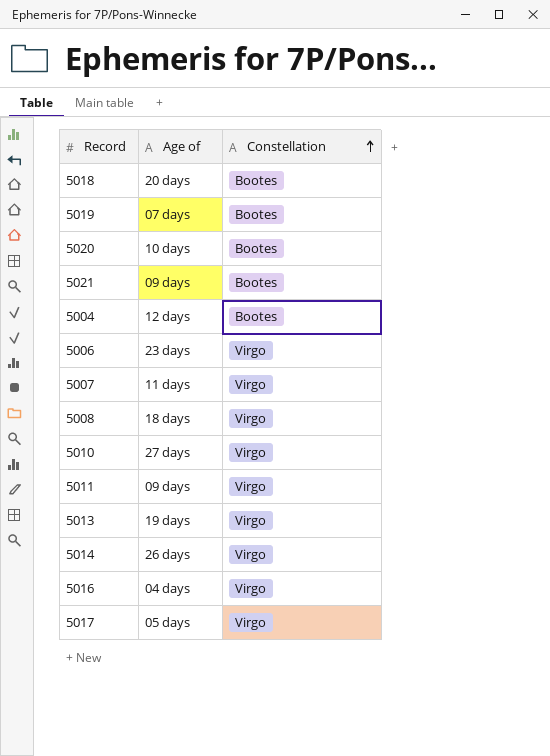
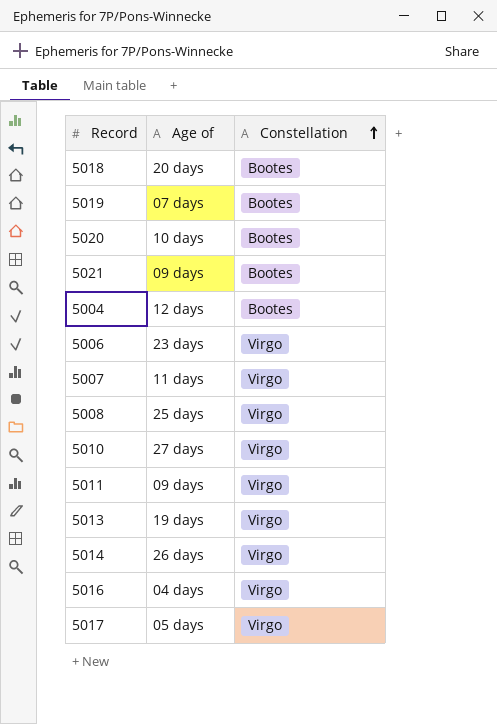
5008 | Age of: 18 days -> 25 days

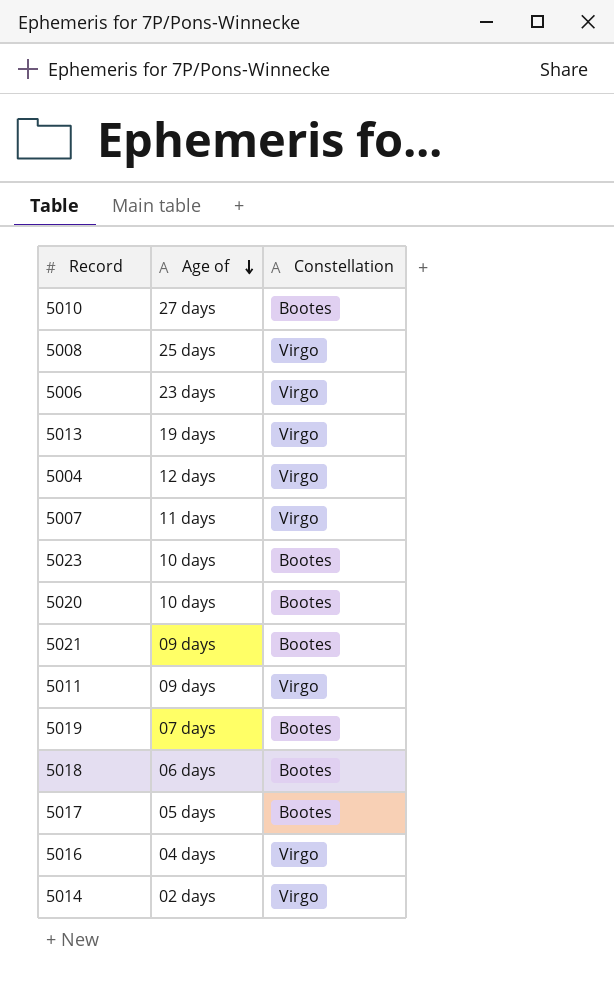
row order: Constellation ascending -> Age of descending
5010 | Constellation: Virgo -> Bootes
5004 | Constellation: Bootes -> Virgo
row 5023: none -> 10 days | Bootes
5018 | Age of: 20 days -> 06 days
5017 | Constellation: Virgo -> Bootes
5014 | Age of: 26 days -> 02 days

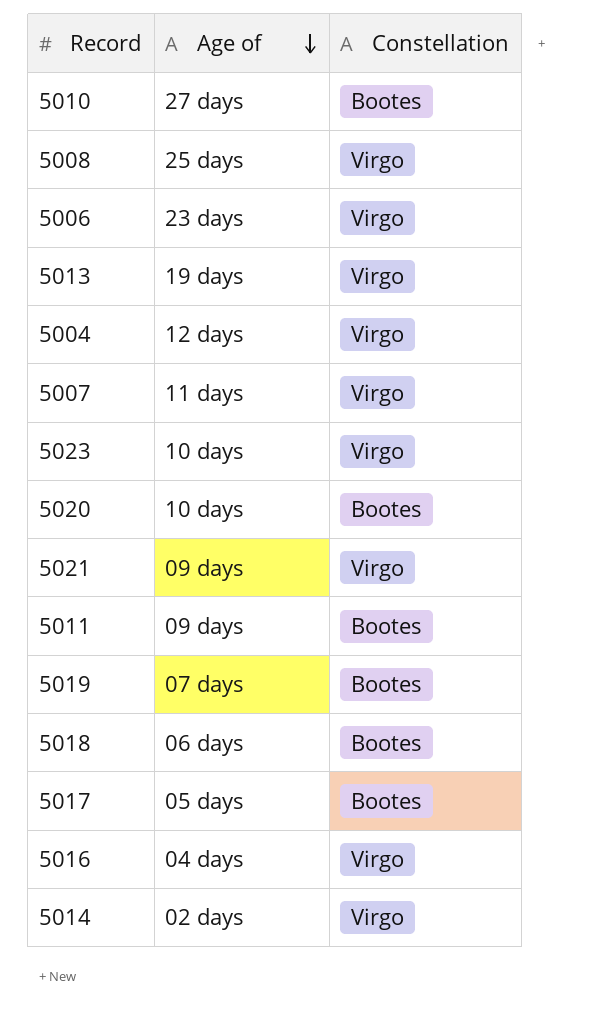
5023 | Constellation: Bootes -> Virgo
5021 | Constellation: Bootes -> Virgo
5011 | Constellation: Virgo -> Bootes

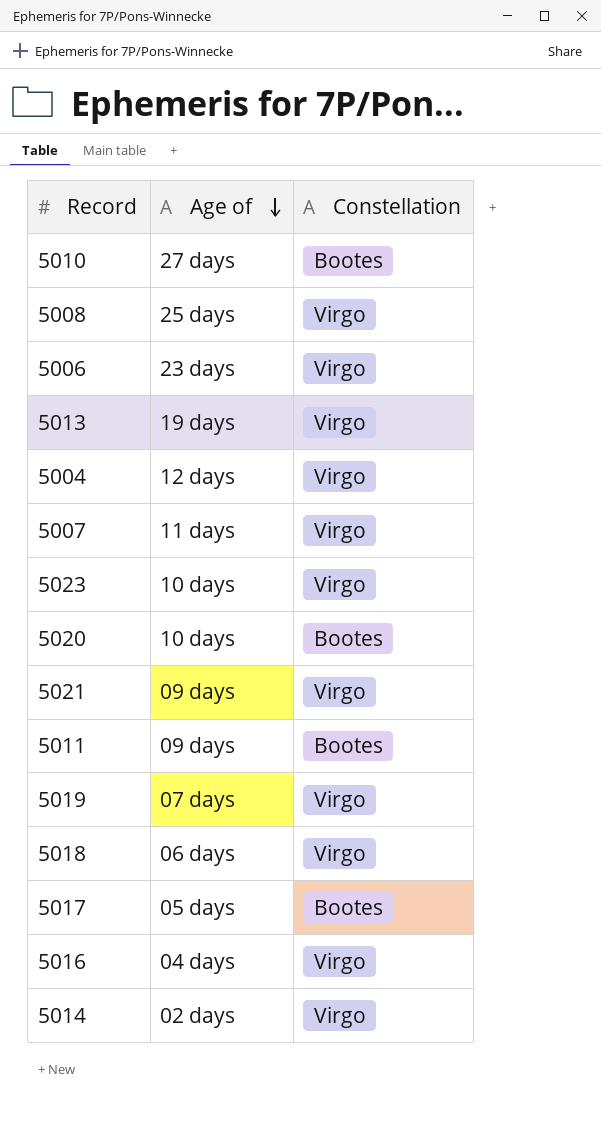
5019 | Constellation: Bootes -> Virgo
5018 | Constellation: Bootes -> Virgo

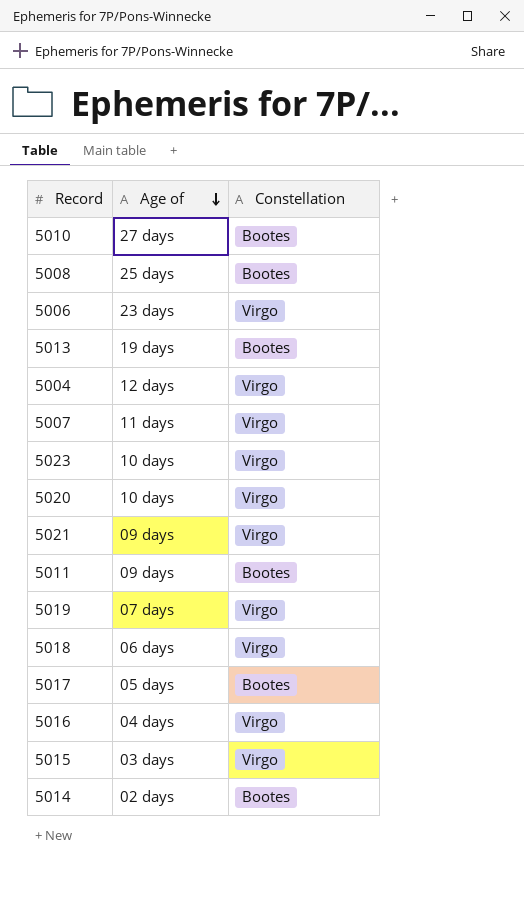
5008 | Constellation: Virgo -> Bootes
5013 | Constellation: Virgo -> Bootes
5020 | Constellation: Bootes -> Virgo
row 5015: none -> 03 days | Virgo
5014 | Constellation: Virgo -> Bootes

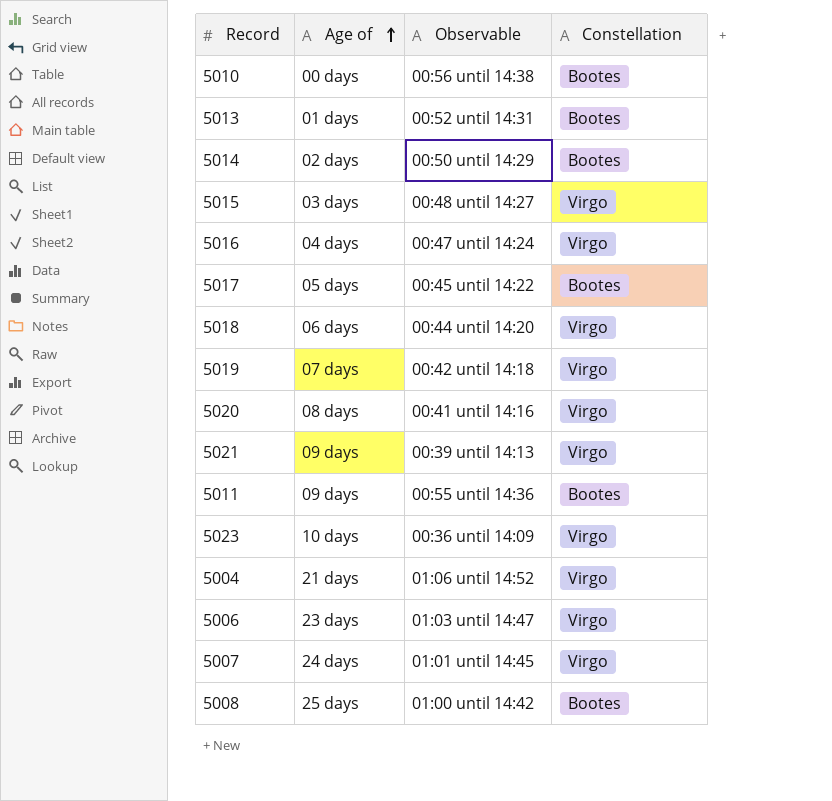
row order: Age of descending -> Age of ascending
column Observable | position: none -> 3
5010 | Age of: 27 days -> 00 days
5013 | Age of: 19 days -> 01 days
5020 | Age of: 10 days -> 08 days
5004 | Age of: 12 days -> 21 days
5007 | Age of: 11 days -> 24 days

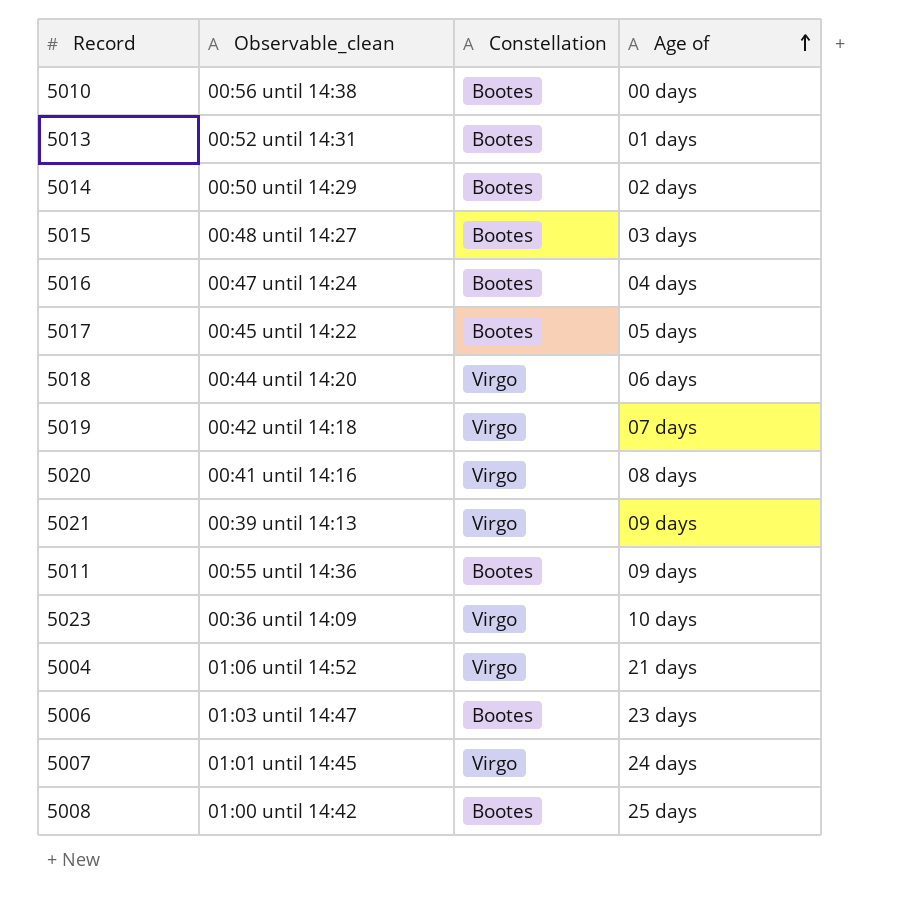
column name: Observable -> Observable_clean
column Age of | position: 2 -> 4
5015 | Constellation: Virgo -> Bootes
5016 | Constellation: Virgo -> Bootes
5006 | Constellation: Virgo -> Bootes

